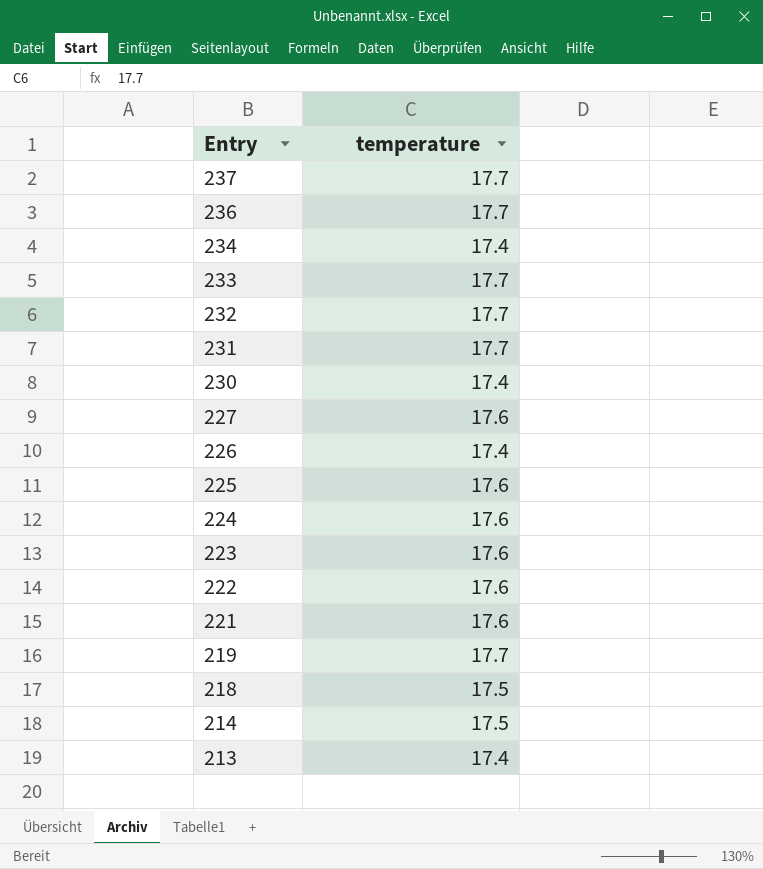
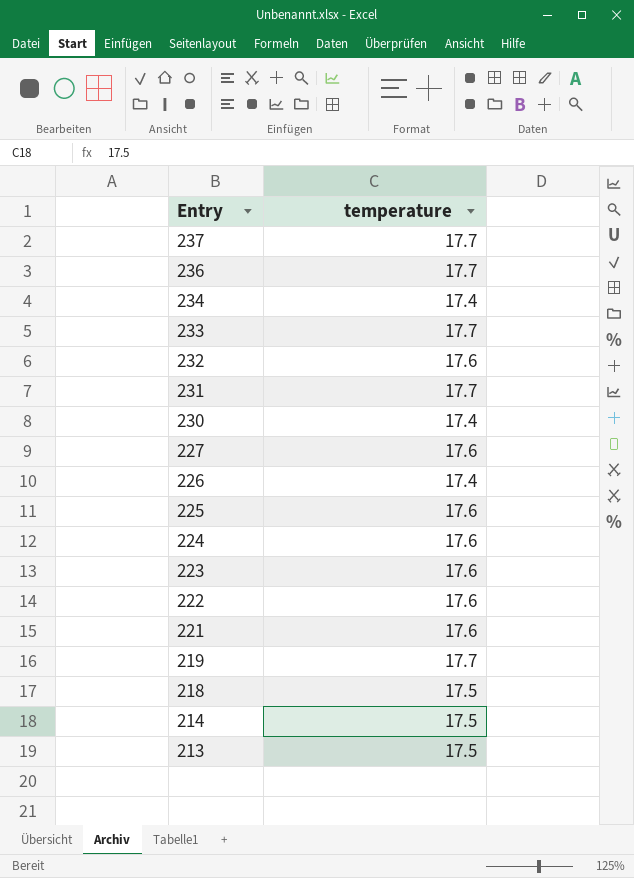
232 | temperature: 17.7 -> 17.6
213 | temperature: 17.4 -> 17.5

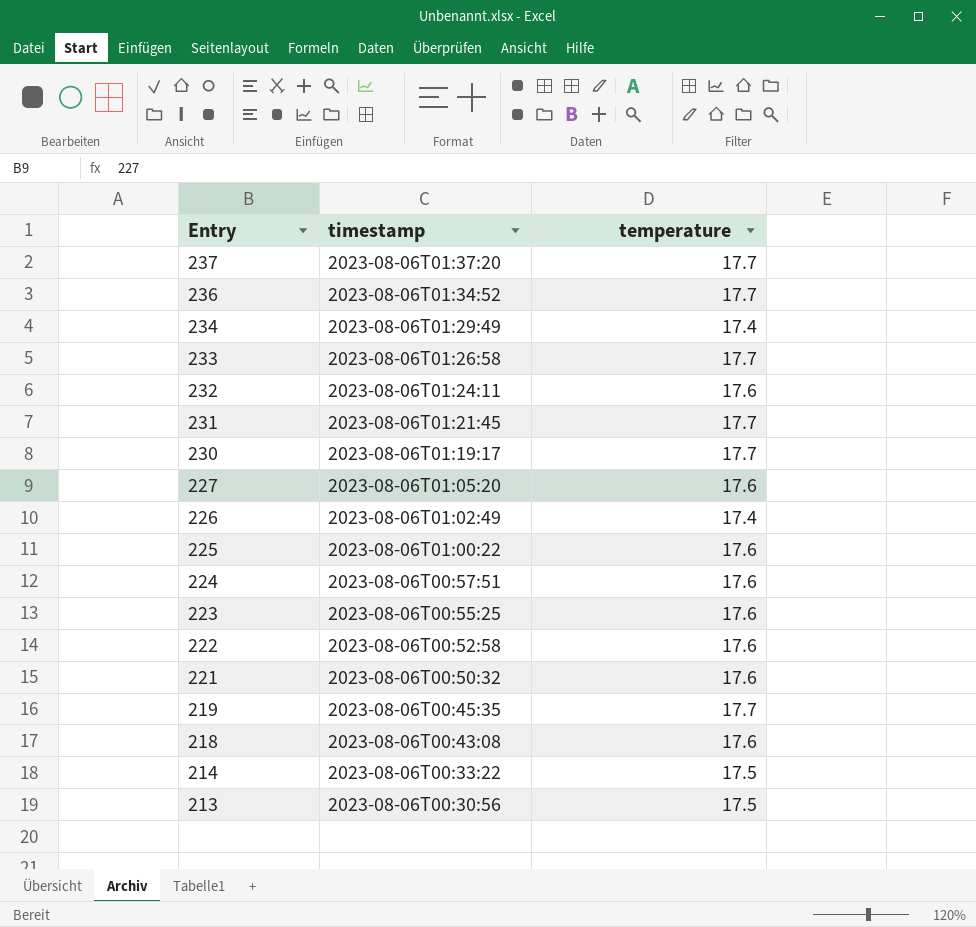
column timestamp | position: none -> 2
230 | temperature: 17.4 -> 17.7
218 | temperature: 17.5 -> 17.6

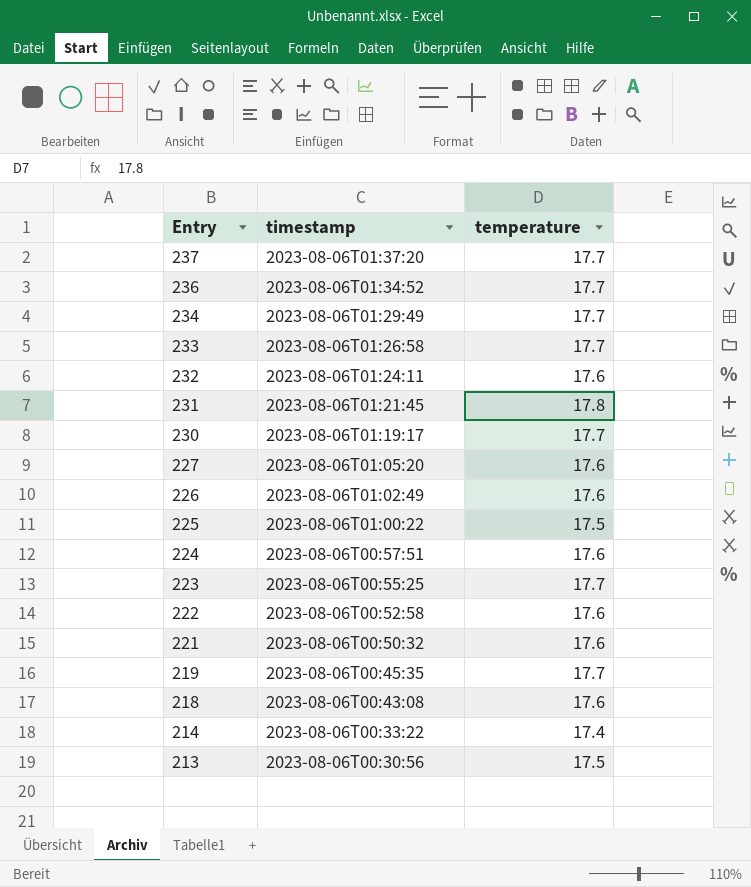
234 | temperature: 17.4 -> 17.7
231 | temperature: 17.7 -> 17.8
226 | temperature: 17.4 -> 17.6
225 | temperature: 17.6 -> 17.5
223 | temperature: 17.6 -> 17.7
214 | temperature: 17.5 -> 17.4

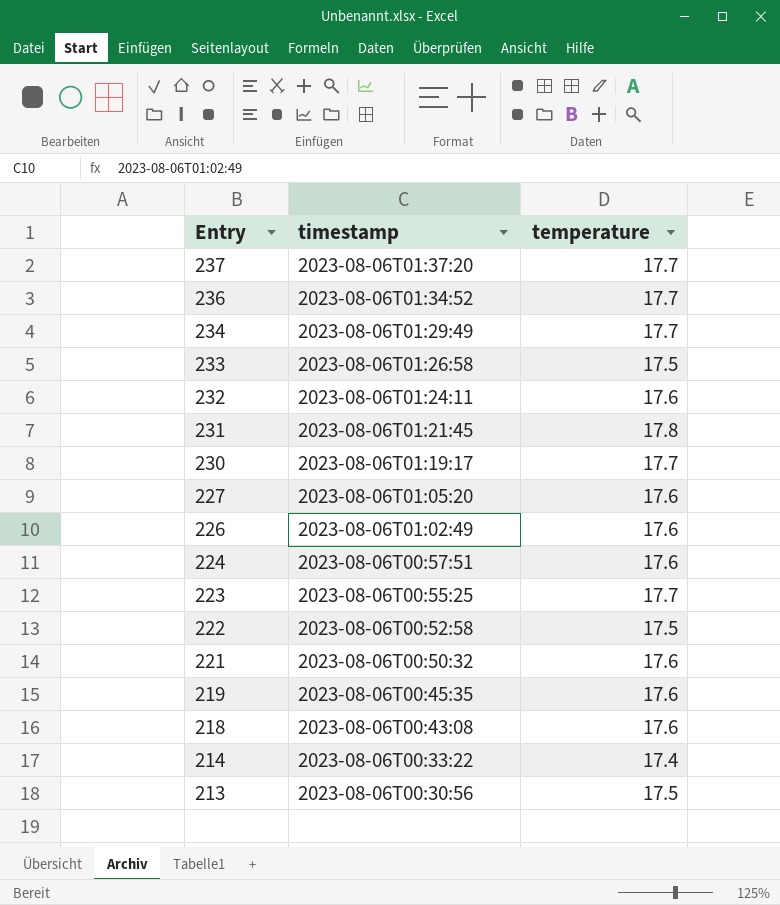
row 225: 2023-08-06T01:00:22 | 17.5 -> none
233 | temperature: 17.7 -> 17.5
222 | temperature: 17.6 -> 17.5
219 | temperature: 17.7 -> 17.6

